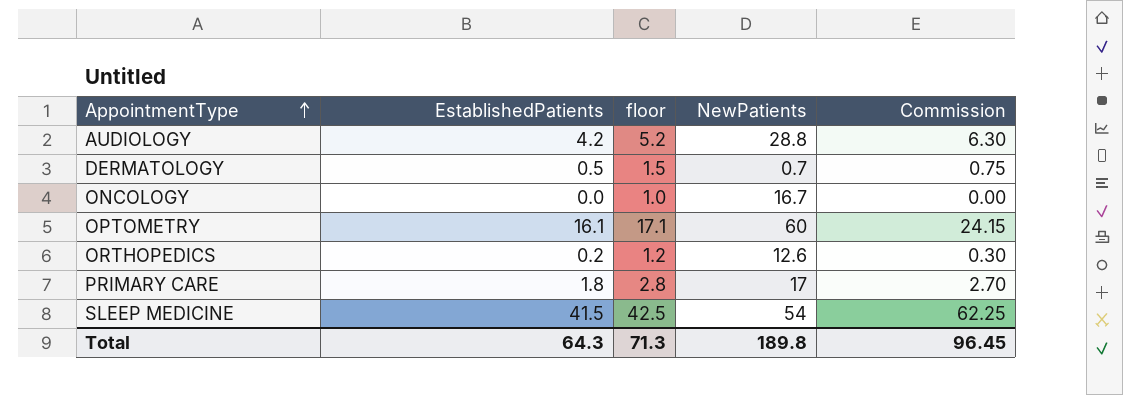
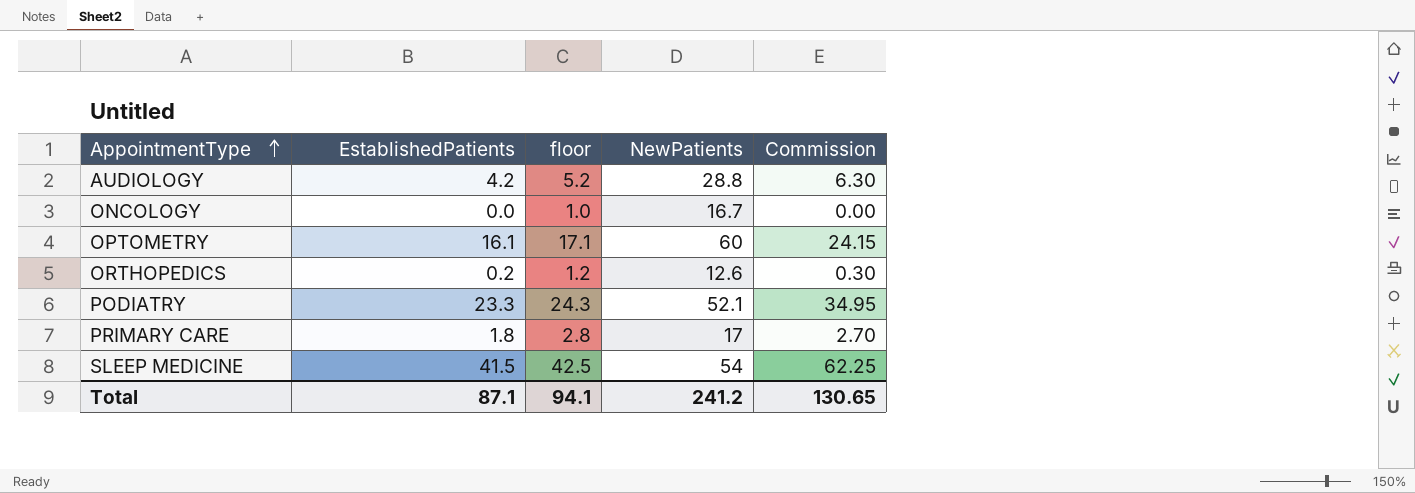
row DERMATOLOGY: 0.5 | 1.5 | 0.7 | 0.75 -> none
row PODIATRY: none -> 23.3 | 24.3 | 52.1 | 34.95
Total | EstablishedPatients: 64.3 -> 87.1
Total | floor: 71.3 -> 94.1
Total | NewPatients: 189.8 -> 241.2
Total | Commission: 96.45 -> 130.65

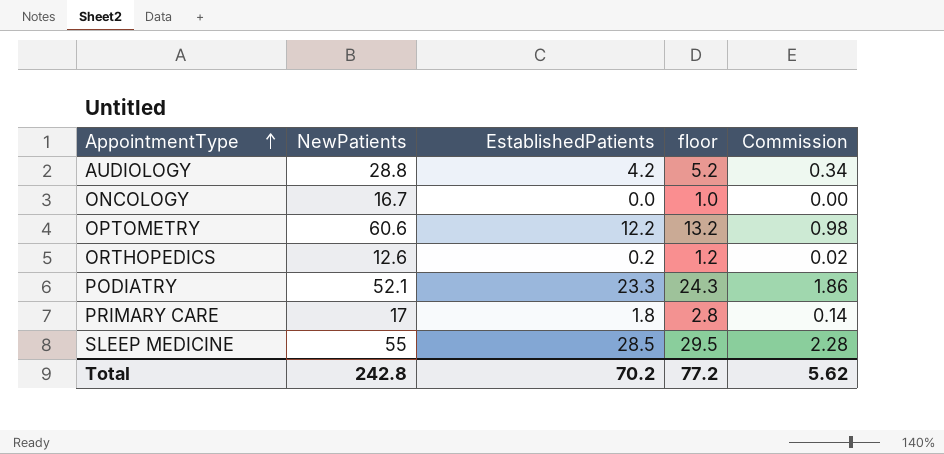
column NewPatients | position: 4 -> 2
column Commission | formula: [EstablishedPatients] * 1.5 -> [EstablishedPatients] * 0.08
OPTOMETRY | NewPatients: 60 -> 60.6
OPTOMETRY | EstablishedPatients: 16.1 -> 12.2
OPTOMETRY | floor: 17.1 -> 13.2
SLEEP MEDICINE | NewPatients: 54 -> 55
SLEEP MEDICINE | EstablishedPatients: 41.5 -> 28.5
SLEEP MEDICINE | floor: 42.5 -> 29.5
Total | NewPatients: 241.2 -> 242.8
Total | EstablishedPatients: 87.1 -> 70.2
Total | floor: 94.1 -> 77.2
Total | Commission: 130.65 -> 5.62

